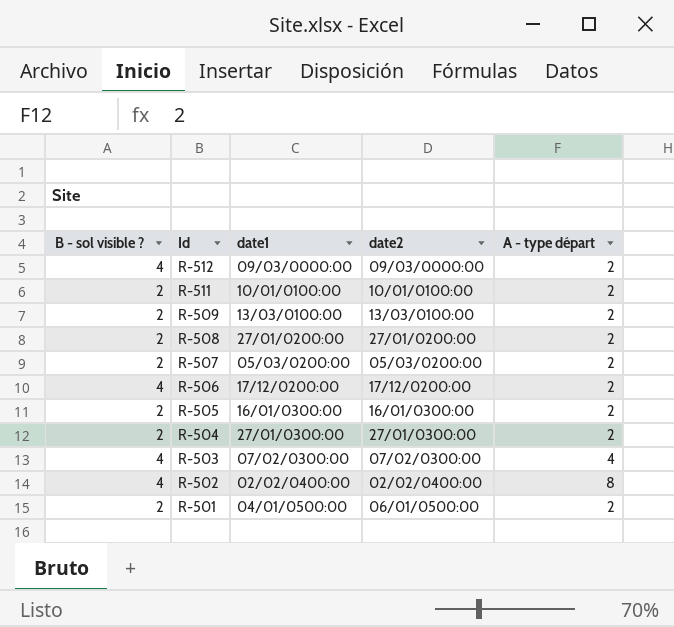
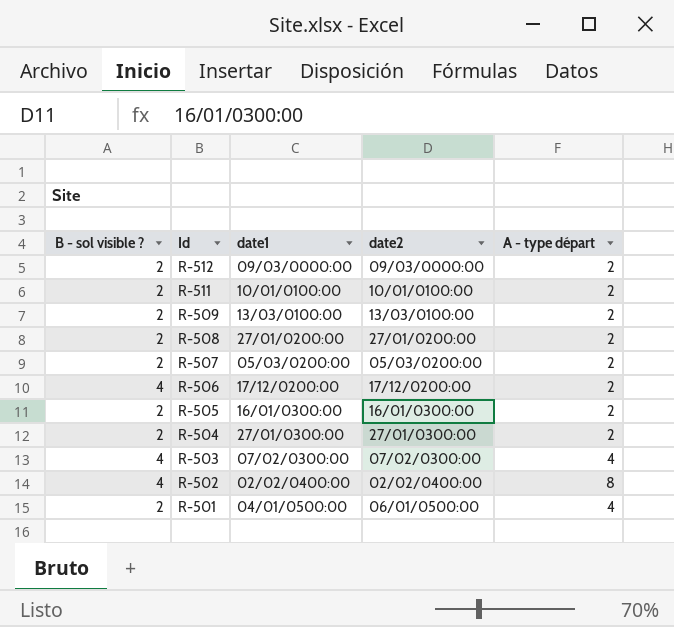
R-512 | B - sol visible ?: 4 -> 2
R-501 | A - type départ: 2 -> 4

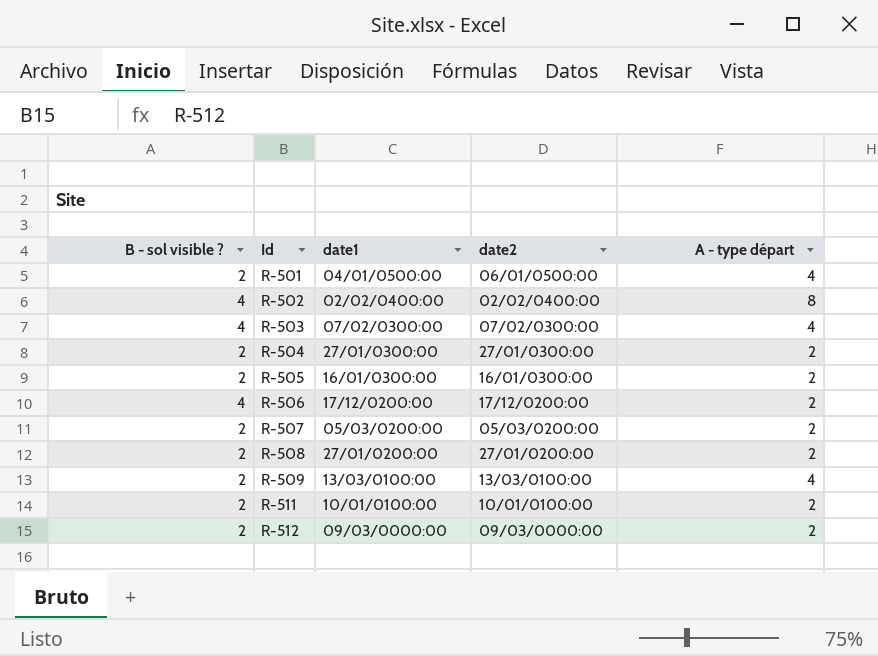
row order: Id descending -> Id ascending
R-509 | A - type départ: 2 -> 4

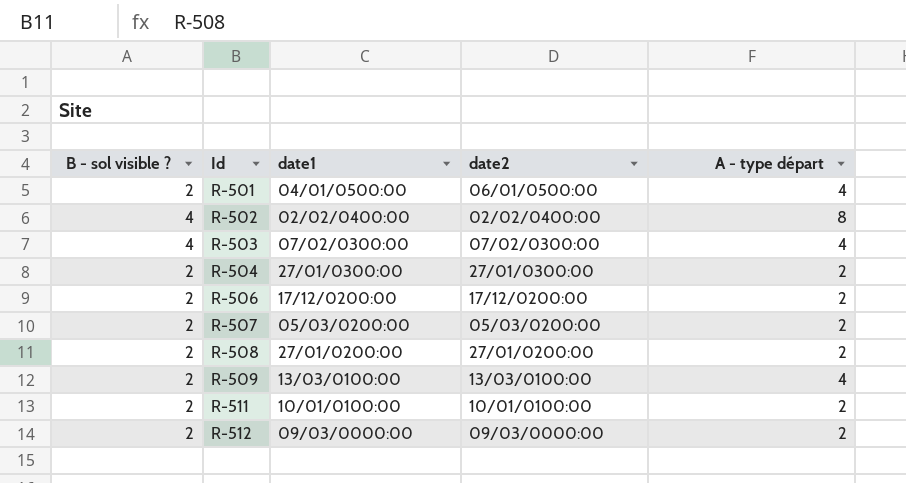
row R-505: 2 | 16/01/0300:00 | 16/01/0300:00 | 2 -> none
R-506 | B - sol visible ?: 4 -> 2

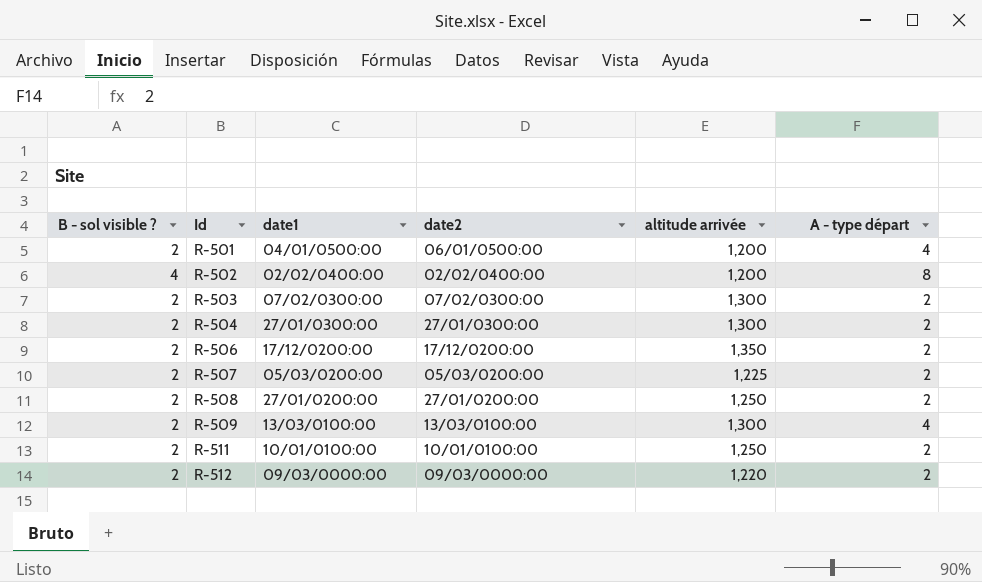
column altitude arrivée | position: none -> 5
R-503 | B - sol visible ?: 4 -> 2
R-503 | A - type départ: 4 -> 2

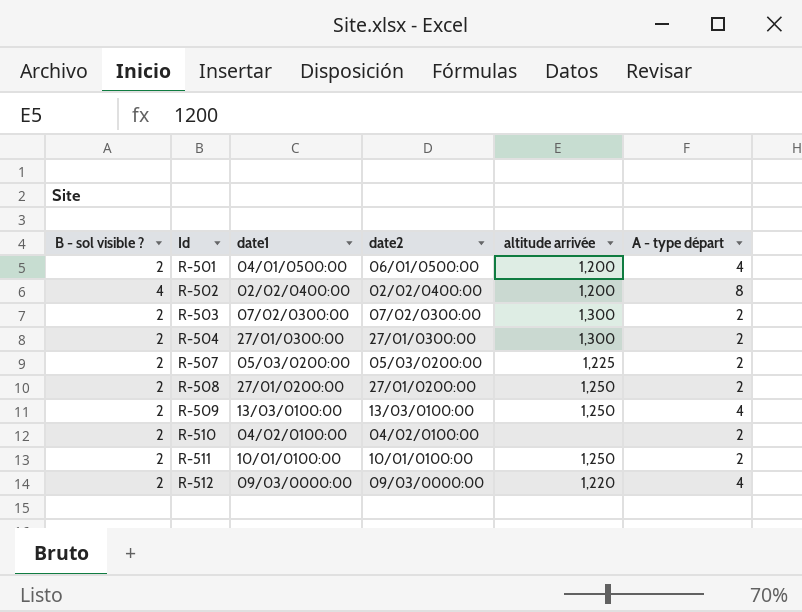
row R-506: 2 | 17/12/0200:00 | 17/12/0200:00 | 1,350 | 2 -> none
R-509 | altitude arrivée: 1,300 -> 1,250
row R-510: none -> 2 | 04/02/0100:00 | 04/02/0100:00 | none | 2
R-512 | A - type départ: 2 -> 4

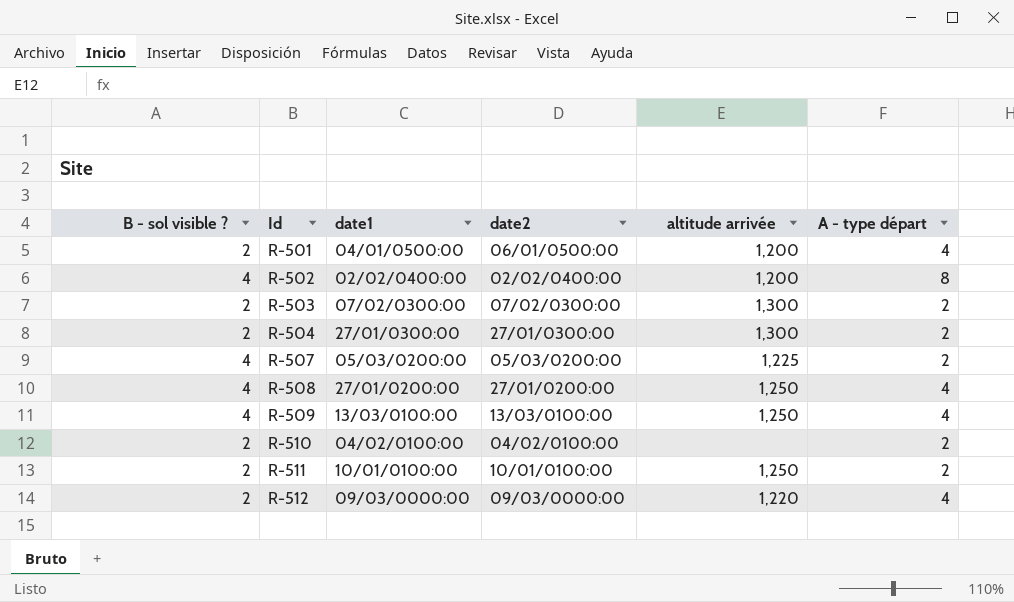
R-507 | B - sol visible ?: 2 -> 4
R-508 | B - sol visible ?: 2 -> 4
R-508 | A - type départ: 2 -> 4
R-509 | B - sol visible ?: 2 -> 4

